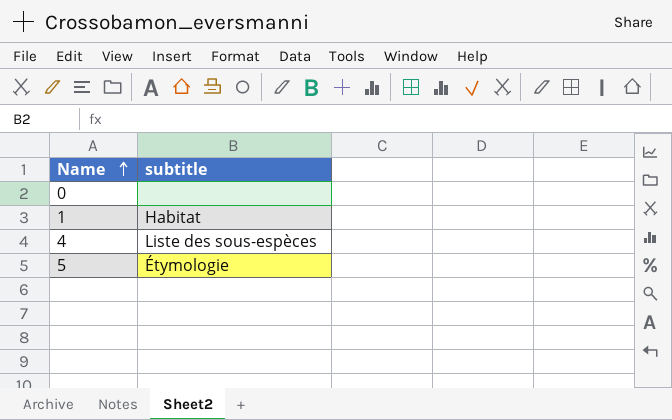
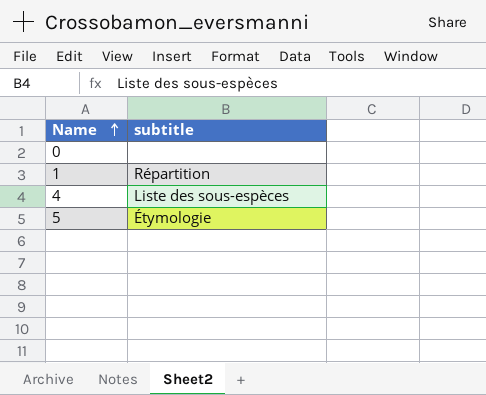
1 | subtitle: Habitat -> Répartition

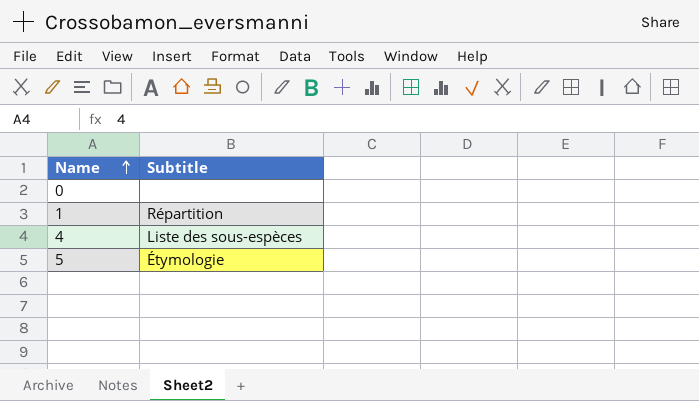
column name: subtitle -> Subtitle

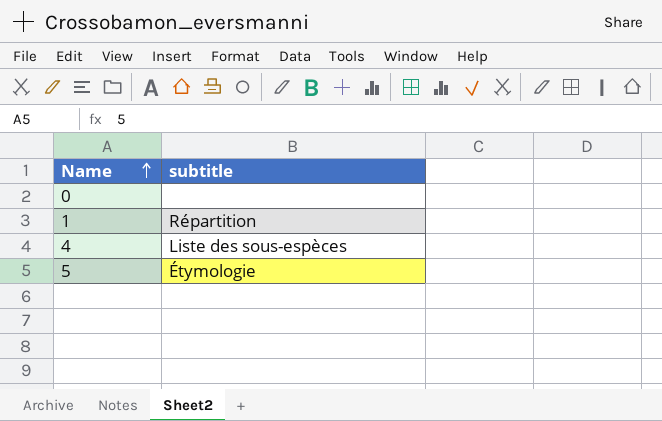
column name: Subtitle -> subtitle

